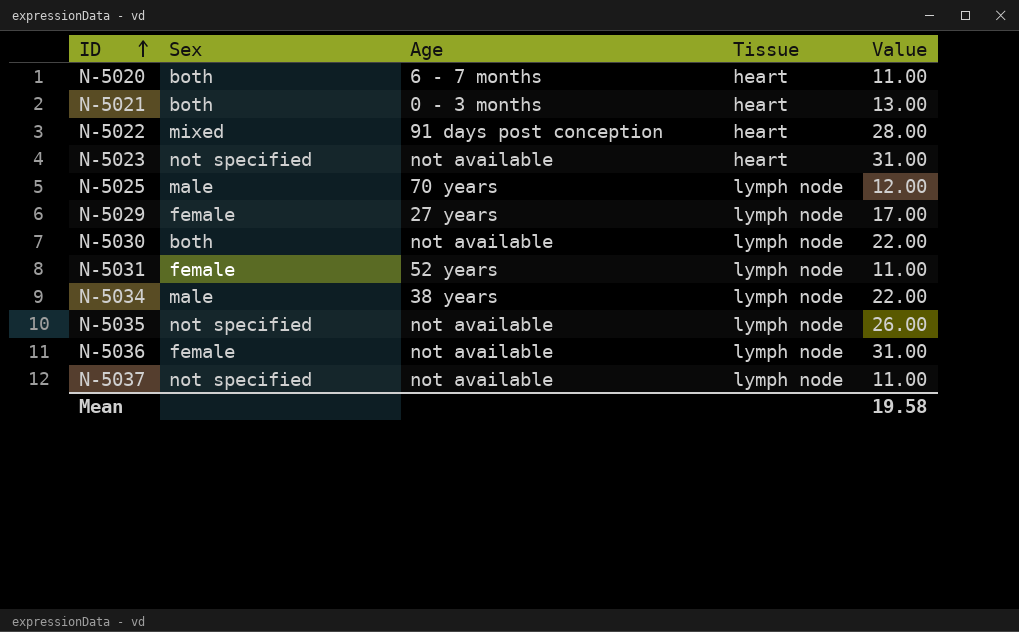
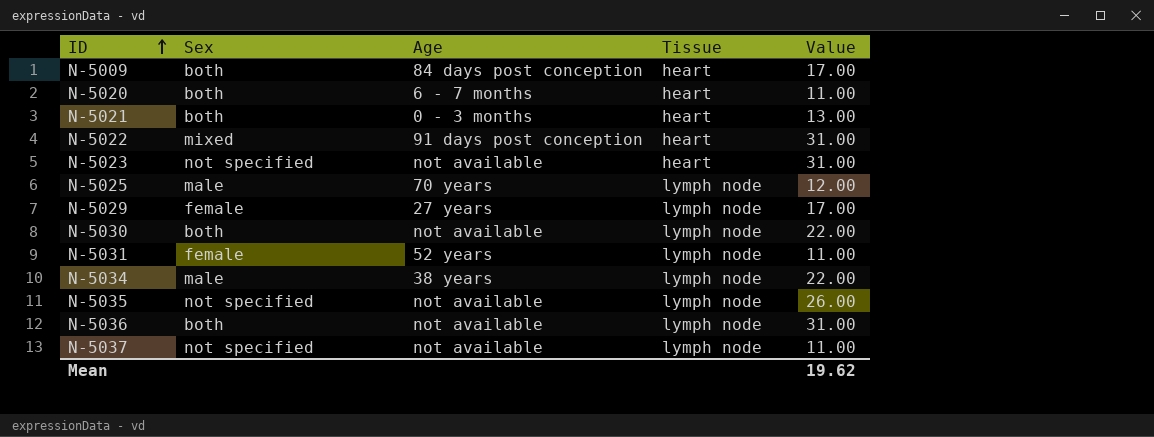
row N-5009: none -> both | 84 days post conception | heart | 17.00
N-5022 | Value: 28.00 -> 31.00
N-5036 | Sex: female -> both
Mean | Value: 19.58 -> 19.62

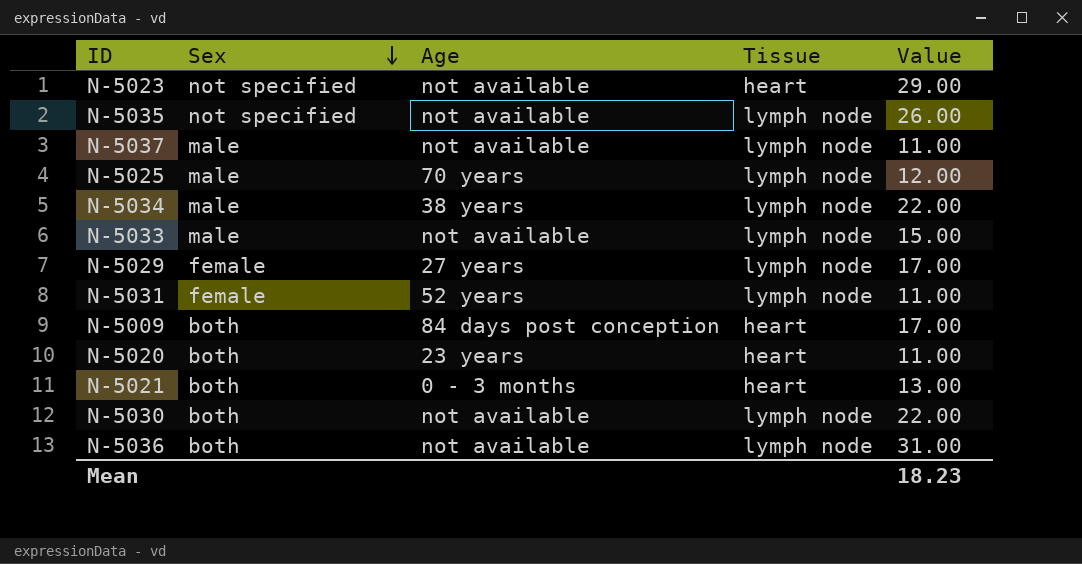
row order: ID ascending -> Sex descending
row N-5022: mixed | 91 days post conception | heart | 31.00 -> none
N-5023 | Value: 31.00 -> 29.00
N-5037 | Sex: not specified -> male
row N-5033: none -> male | not available | lymph node | 15.00
N-5020 | Age: 6 - 7 months -> 23 years
Mean | Value: 19.62 -> 18.23

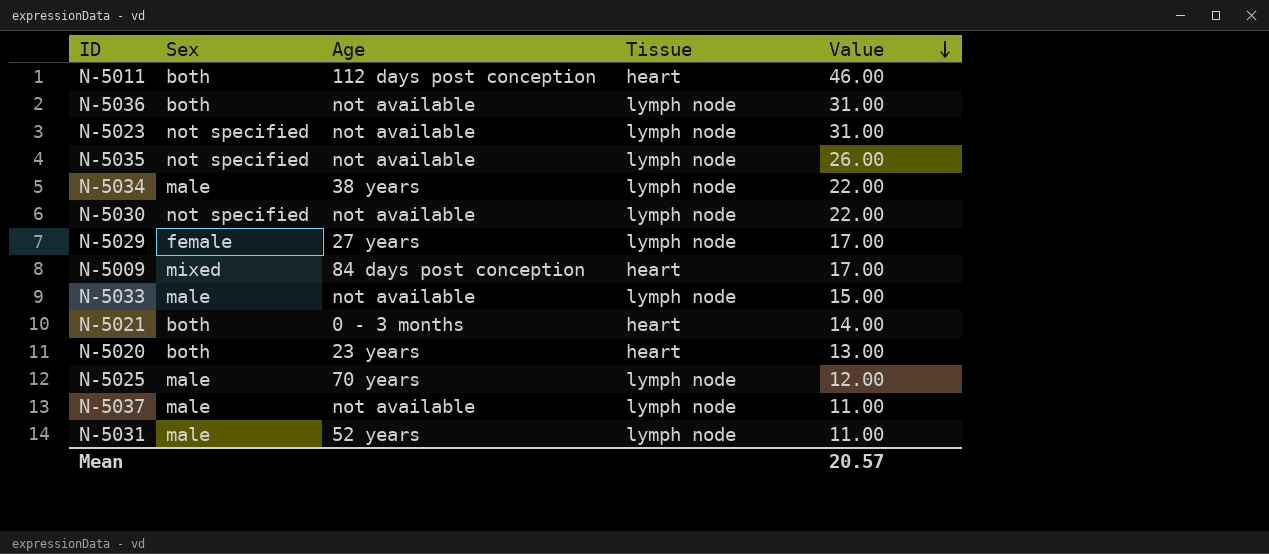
row order: Sex descending -> Value descending
row N-5011: none -> both | 112 days post conception | heart | 46.00
N-5023 | Tissue: heart -> lymph node
N-5023 | Value: 29.00 -> 31.00
N-5030 | Sex: both -> not specified
N-5009 | Sex: both -> mixed
N-5021 | Value: 13.00 -> 14.00
N-5020 | Value: 11.00 -> 13.00
N-5031 | Sex: female -> male
Mean | Value: 18.23 -> 20.57

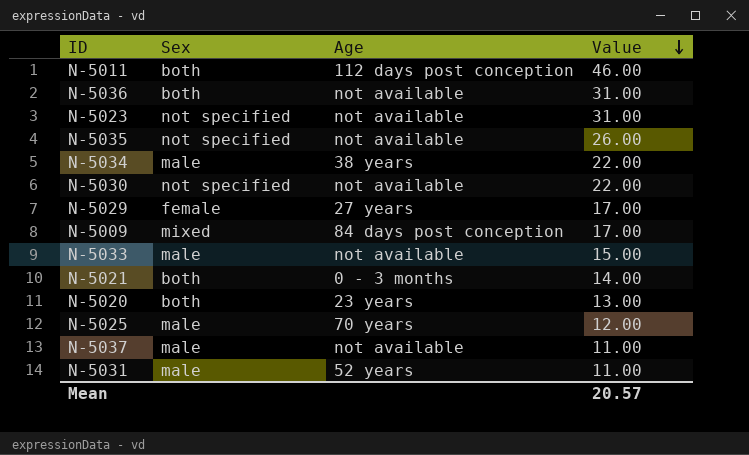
column Tissue | position: 4 -> none

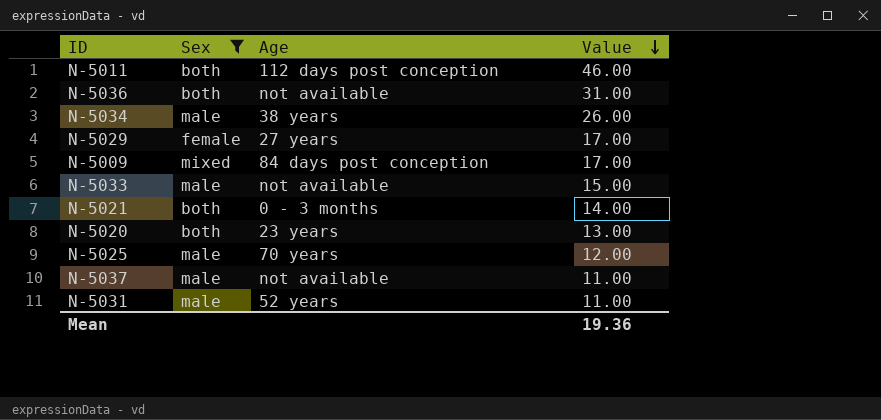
filter: none -> Sex != not specified
N-5034 | Value: 22.00 -> 26.00
Mean | Value: 20.57 -> 19.36

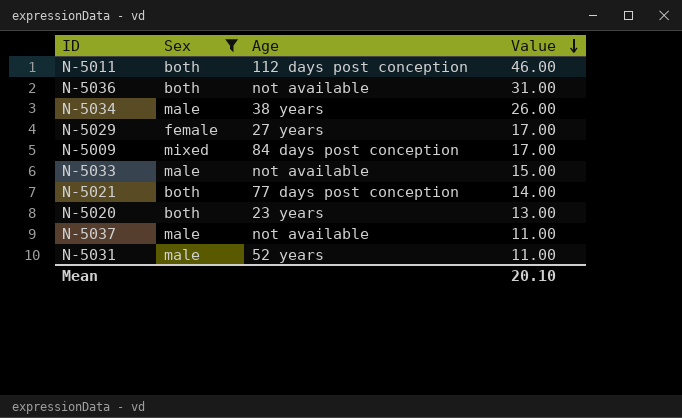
row N-5025: male | 70 years | 12.00 -> none
N-5021 | Age: 0 - 3 months -> 77 days post conception
Mean | Value: 19.36 -> 20.10

